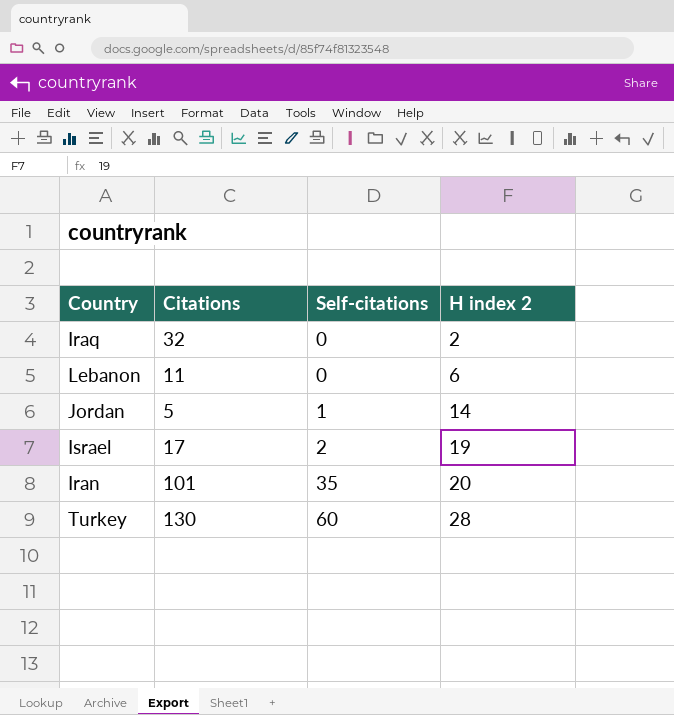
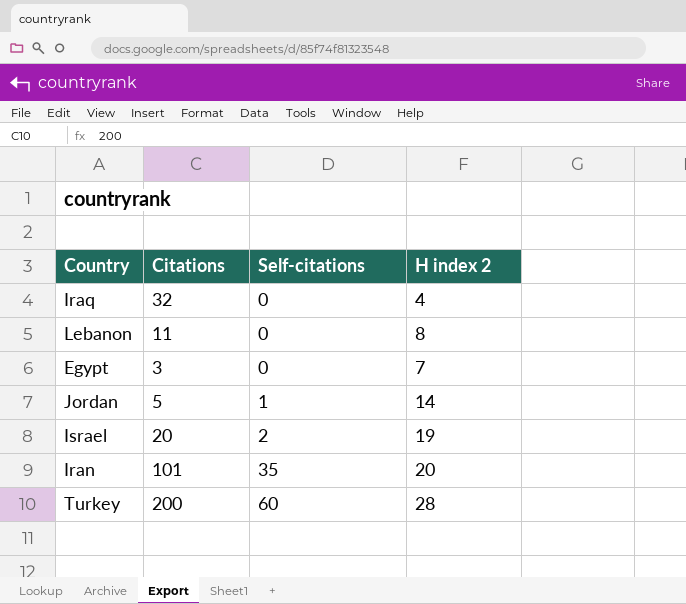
Iraq | H index 2: 2 -> 4
Lebanon | H index 2: 6 -> 8
row Egypt: none -> 3 | 0 | 7
Israel | Citations: 17 -> 20
Turkey | Citations: 130 -> 200

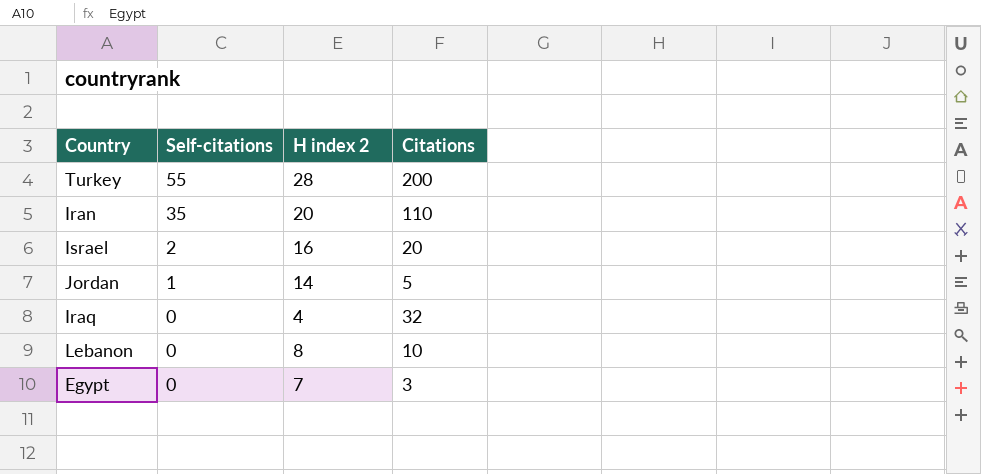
row order: Self-citations ascending -> Self-citations descending
column Citations | position: 2 -> 4
Turkey | Self-citations: 60 -> 55
Iran | Citations: 101 -> 110
Israel | H index 2: 19 -> 16
Lebanon | Citations: 11 -> 10

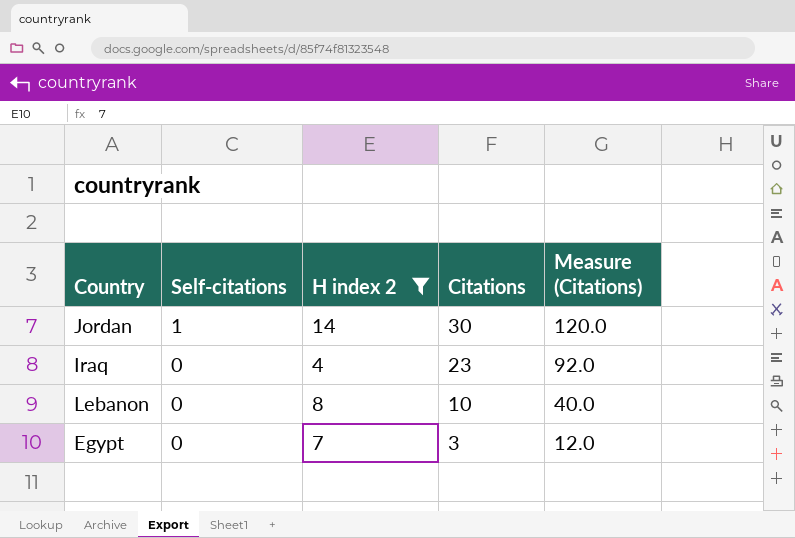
filter: none -> H index 2 <= 14
column Measure (Citations) | formula: none -> [Citations] * 4
Jordan | Citations: 5 -> 30
Iraq | Citations: 32 -> 23

